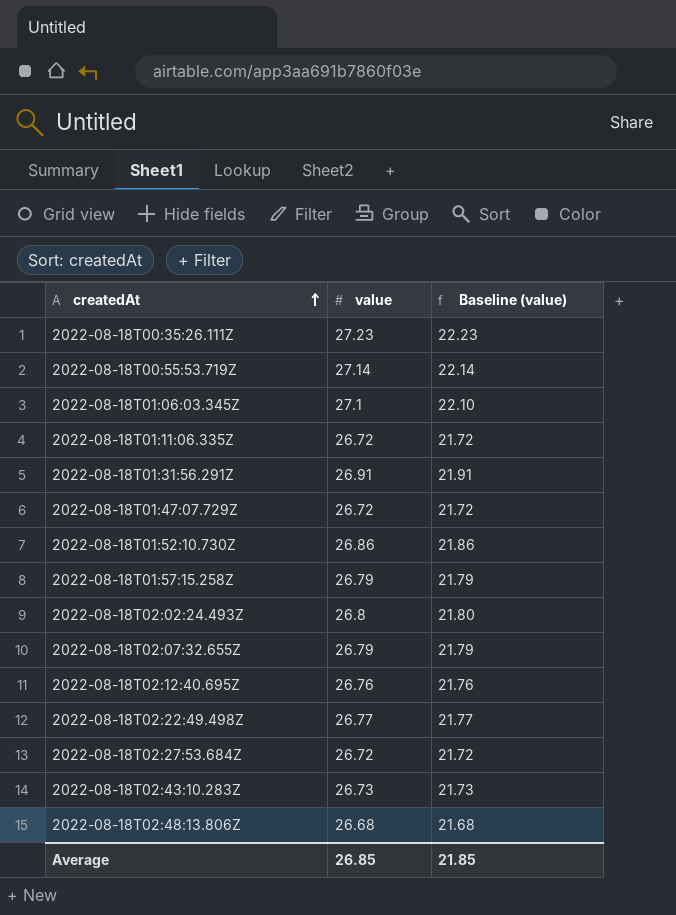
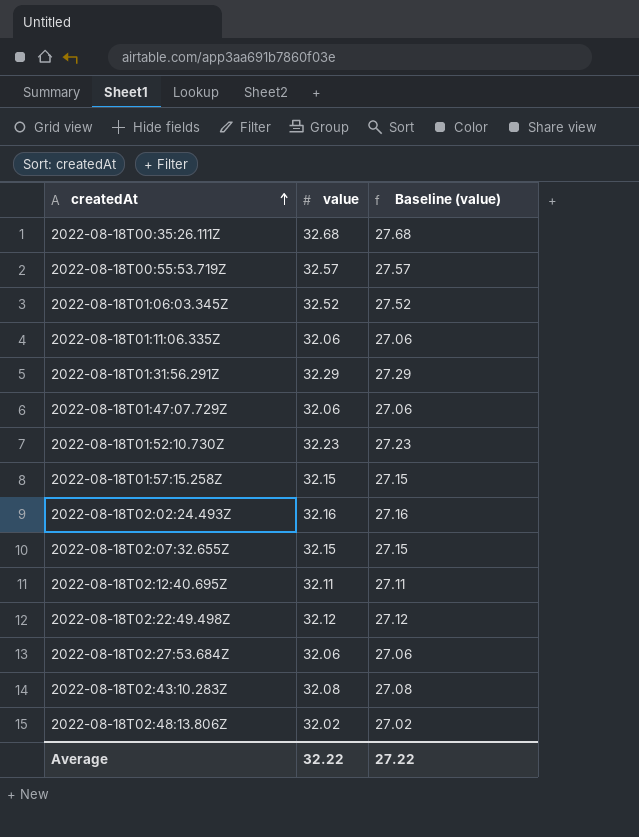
2022-08-18T00:35:26.111Z | value: 27.23 -> 32.68
2022-08-18T00:35:26.111Z | Baseline (value): 22.23 -> 27.68
2022-08-18T00:55:53.719Z | value: 27.14 -> 32.57
2022-08-18T00:55:53.719Z | Baseline (value): 22.14 -> 27.57
2022-08-18T01:06:03.345Z | value: 27.1 -> 32.52
2022-08-18T01:06:03.345Z | Baseline (value): 22.10 -> 27.52
2022-08-18T01:11:06.335Z | value: 26.72 -> 32.06
2022-08-18T01:11:06.335Z | Baseline (value): 21.72 -> 27.06
2022-08-18T01:31:56.291Z | value: 26.91 -> 32.29
2022-08-18T01:31:56.291Z | Baseline (value): 21.91 -> 27.29
2022-08-18T01:47:07.729Z | value: 26.72 -> 32.06
2022-08-18T01:47:07.729Z | Baseline (value): 21.72 -> 27.06
2022-08-18T01:52:10.730Z | value: 26.86 -> 32.23
2022-08-18T01:52:10.730Z | Baseline (value): 21.86 -> 27.23
2022-08-18T01:57:15.258Z | value: 26.79 -> 32.15
2022-08-18T01:57:15.258Z | Baseline (value): 21.79 -> 27.15
2022-08-18T02:02:24.493Z | value: 26.8 -> 32.16
2022-08-18T02:02:24.493Z | Baseline (value): 21.80 -> 27.16
2022-08-18T02:07:32.655Z | value: 26.79 -> 32.15
2022-08-18T02:07:32.655Z | Baseline (value): 21.79 -> 27.15
2022-08-18T02:12:40.695Z | value: 26.76 -> 32.11
2022-08-18T02:12:40.695Z | Baseline (value): 21.76 -> 27.11
2022-08-18T02:22:49.498Z | value: 26.77 -> 32.12
2022-08-18T02:22:49.498Z | Baseline (value): 21.77 -> 27.12
2022-08-18T02:27:53.684Z | value: 26.72 -> 32.06
2022-08-18T02:27:53.684Z | Baseline (value): 21.72 -> 27.06
2022-08-18T02:43:10.283Z | value: 26.73 -> 32.08
2022-08-18T02:43:10.283Z | Baseline (value): 21.73 -> 27.08
2022-08-18T02:48:13.806Z | value: 26.68 -> 32.02
2022-08-18T02:48:13.806Z | Baseline (value): 21.68 -> 27.02
Average | value: 26.85 -> 32.22
Average | Baseline (value): 21.85 -> 27.22

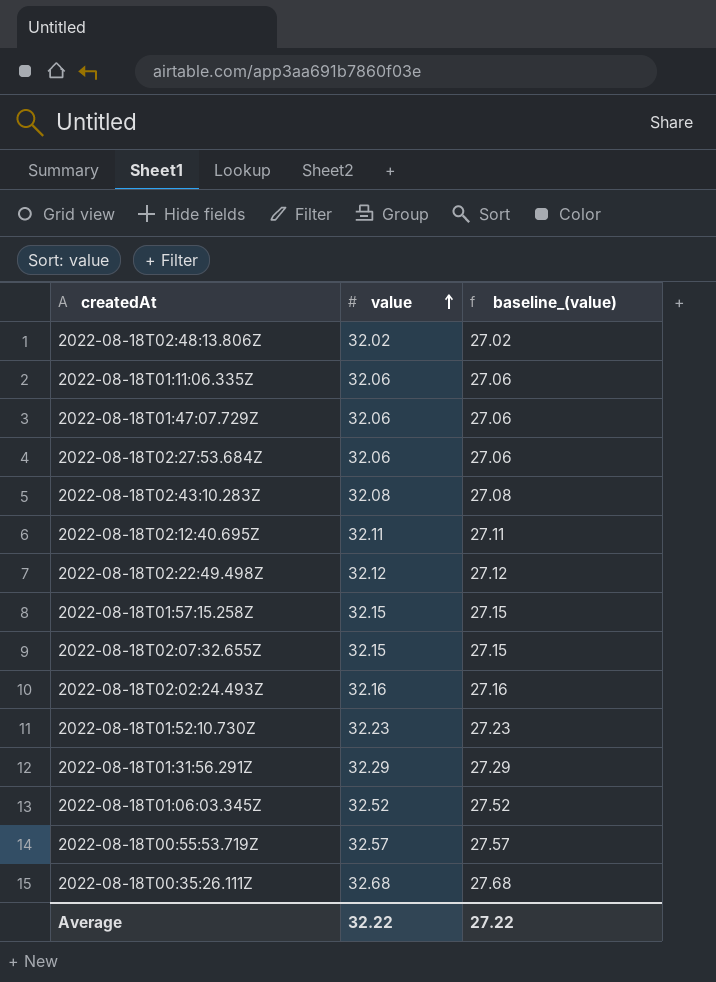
row order: createdAt ascending -> value ascending
column name: Baseline (value) -> baseline_(value)

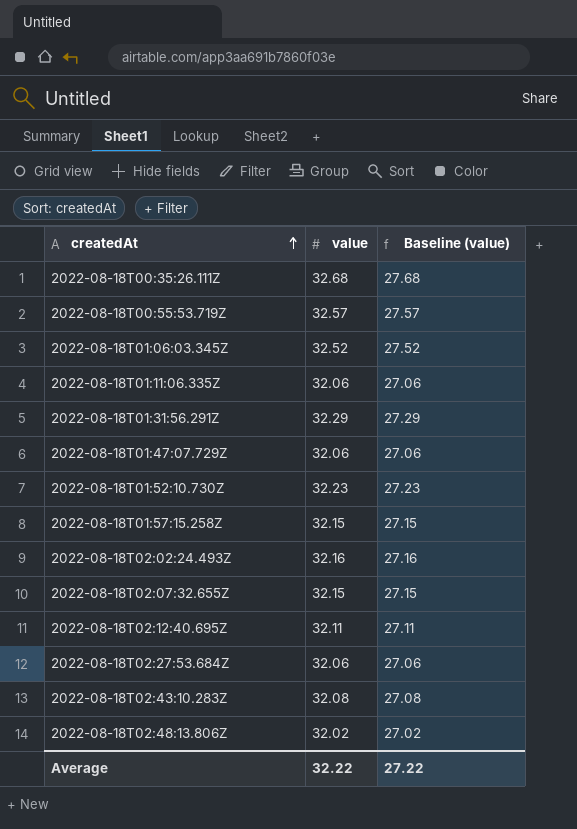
row order: value ascending -> createdAt ascending
column name: baseline_(value) -> Baseline (value)
row 2022-08-18T02:22:49.498Z: 32.12 | 27.12 -> none

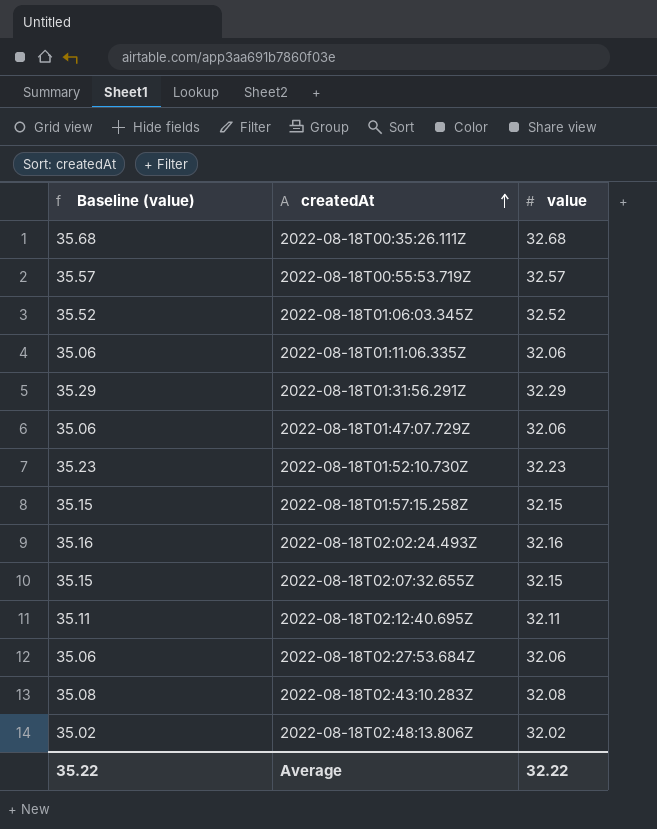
column Baseline (value) | formula: [value] - 5 -> [value] + 3
column Baseline (value) | position: 3 -> 1
Average | Baseline (value): 27.22 -> 35.22

